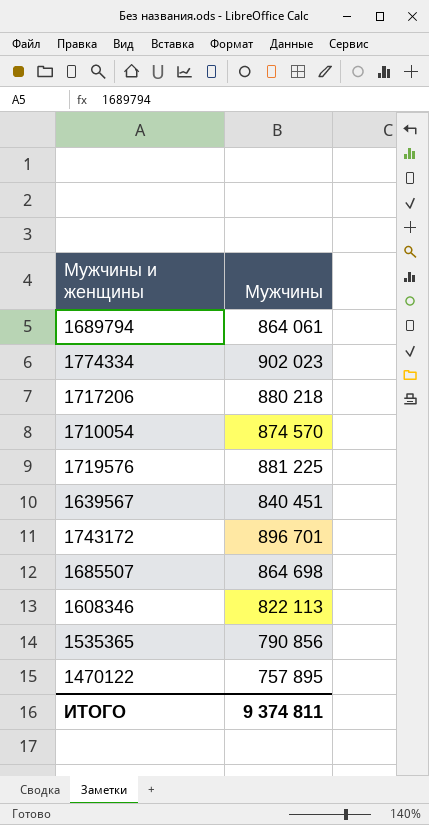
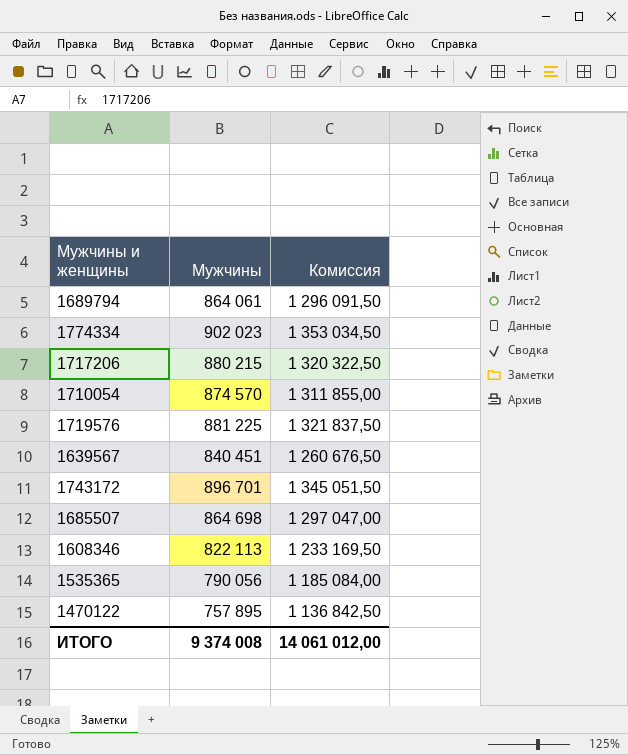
column Комиссия | formula: none -> [Мужчины] * 1,5
1717206 | Мужчины: 880 218 -> 880 215
1535365 | Мужчины: 790 856 -> 790 056
ИТОГО | Мужчины: 9 374 811 -> 9 374 008

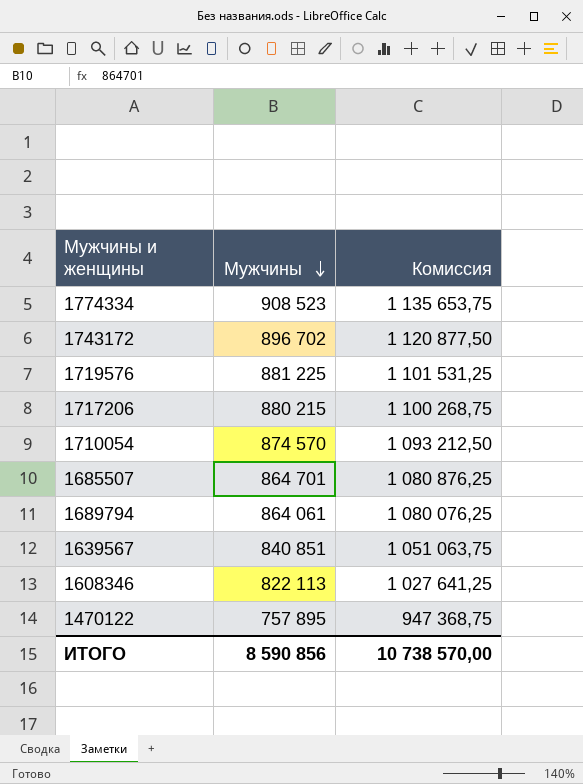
row order: none -> Мужчины descending
column Комиссия | formula: [Мужчины] * 1,5 -> [Мужчины] * 1,25
row 1535365: 790 056 | 1 185 084,00 -> none
1774334 | Мужчины: 902 023 -> 908 523
1743172 | Мужчины: 896 701 -> 896 702
1685507 | Мужчины: 864 698 -> 864 701
1639567 | Мужчины: 840 451 -> 840 851
ИТОГО | Мужчины: 9 374 008 -> 8 590 856
ИТОГО | Комиссия: 14 061 012,00 -> 10 738 570,00

